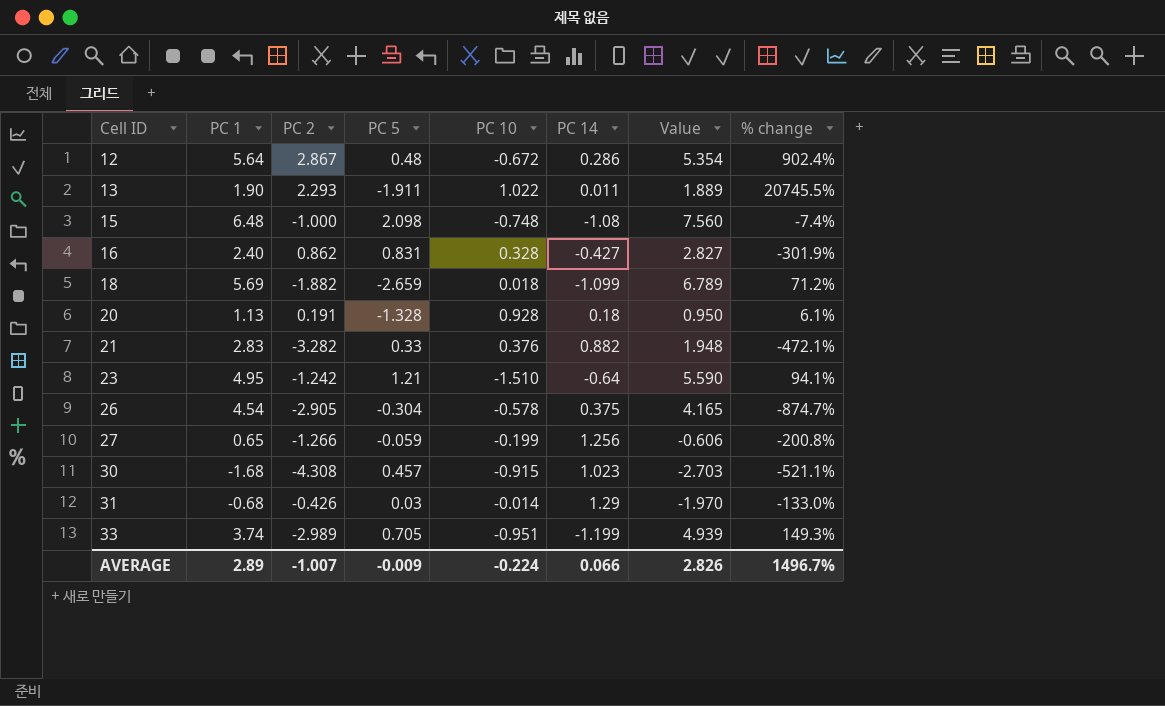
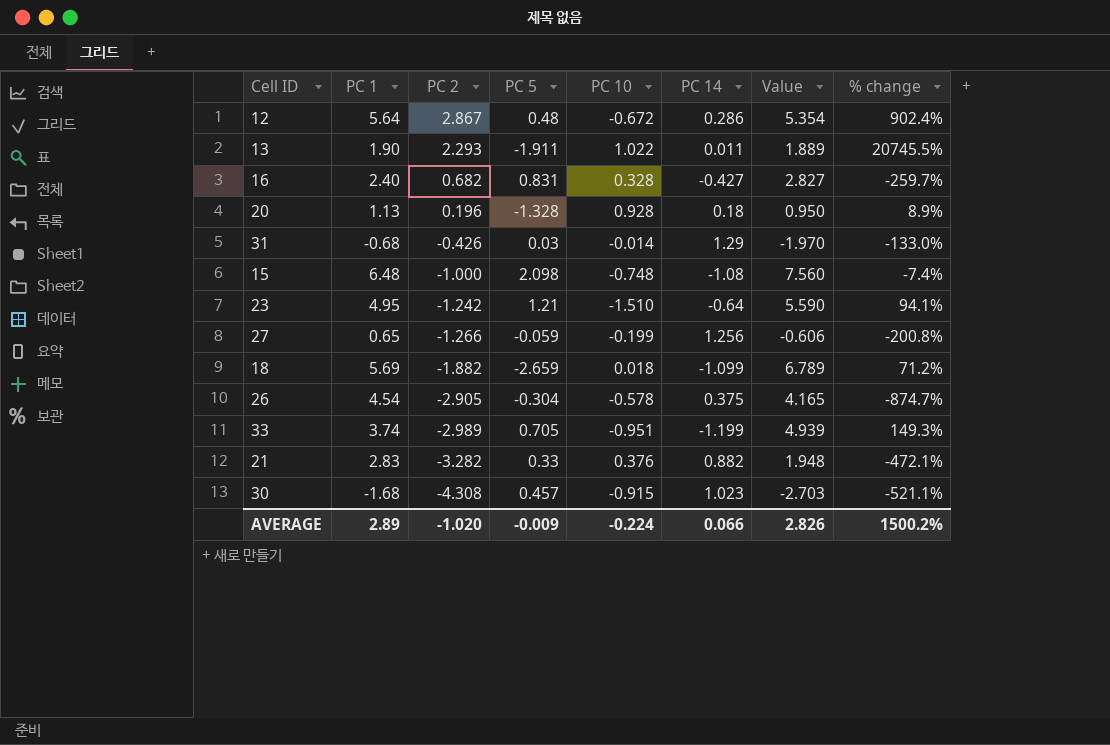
row order: Cell ID ascending -> PC 2 descending
16 | PC 2: 0.862 -> 0.682
16 | % change: -301.9% -> -259.7%
20 | PC 2: 0.191 -> 0.196
20 | % change: 6.1% -> 8.9%
AVERAGE | PC 2: -1.007 -> -1.020
AVERAGE | % change: 1496.7% -> 1500.2%

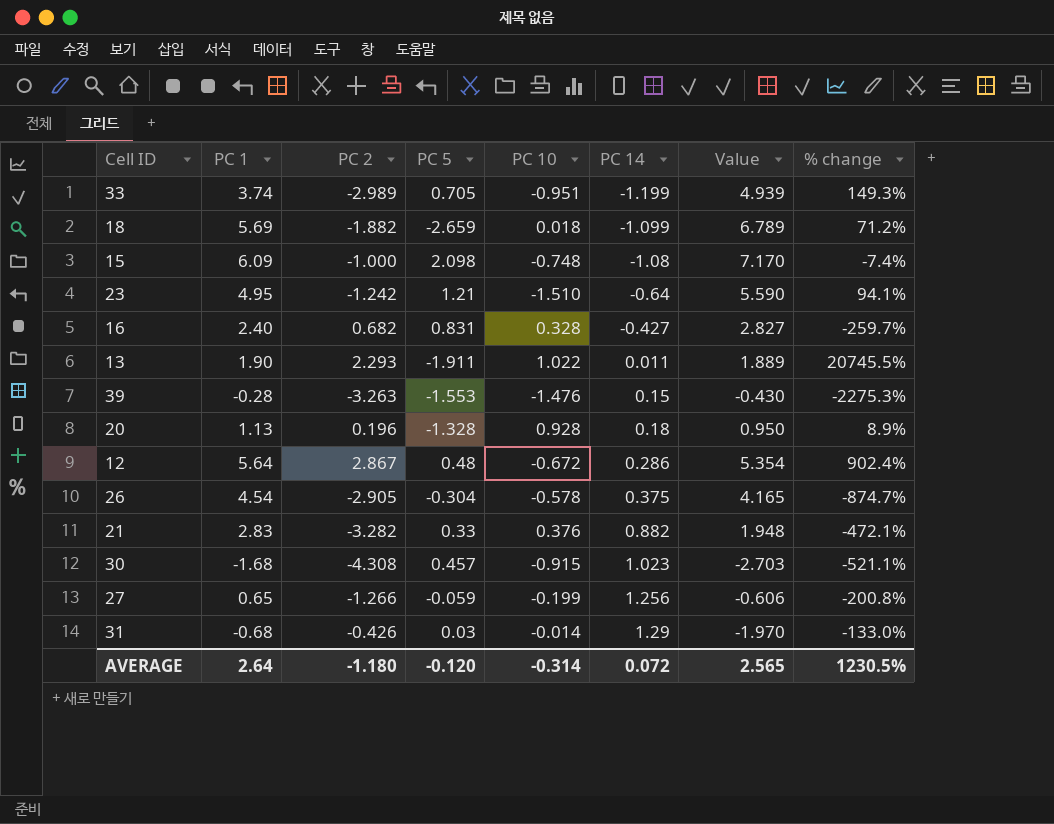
row order: PC 2 descending -> PC 14 ascending
15 | PC 1: 6.48 -> 6.09
15 | Value: 7.560 -> 7.170
row 39: none -> -0.28 | -3.263 | -1.553 | -1.476 | 0.15 | -0.430 | -2275.3%
AVERAGE | PC 1: 2.89 -> 2.64
AVERAGE | PC 2: -1.020 -> -1.180
AVERAGE | PC 5: -0.009 -> -0.120
AVERAGE | PC 10: -0.224 -> -0.314
AVERAGE | PC 14: 0.066 -> 0.072
AVERAGE | Value: 2.826 -> 2.565
AVERAGE | % change: 1500.2% -> 1230.5%

